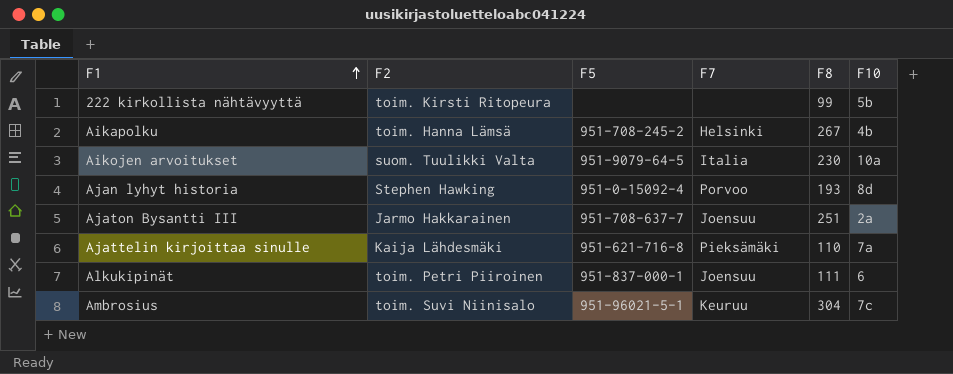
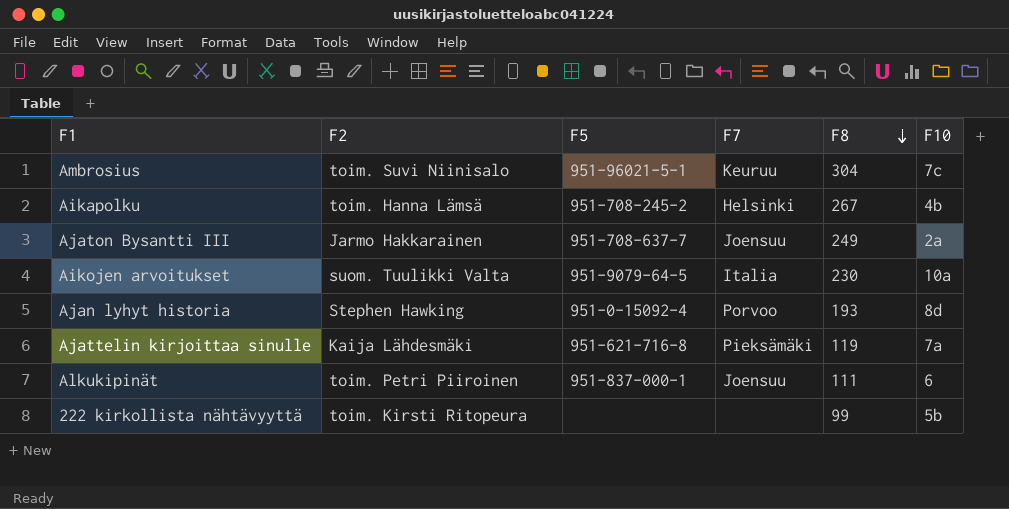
row order: F1 ascending -> F8 descending
Ajaton Bysantti III | F8: 251 -> 249
Ajattelin kirjoittaa sinulle | F8: 110 -> 119

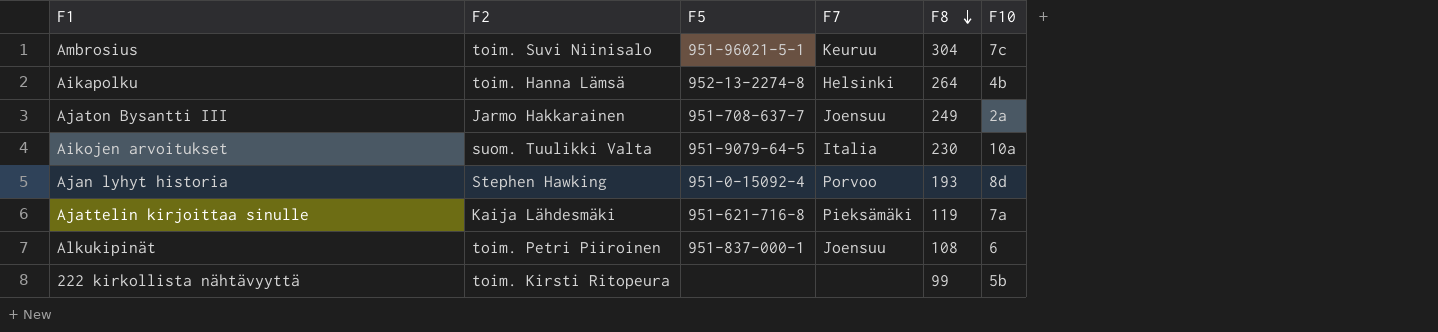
Aikapolku | F5: 951-708-245-2 -> 952-13-2274-8
Aikapolku | F8: 267 -> 264
Alkukipinät | F8: 111 -> 108

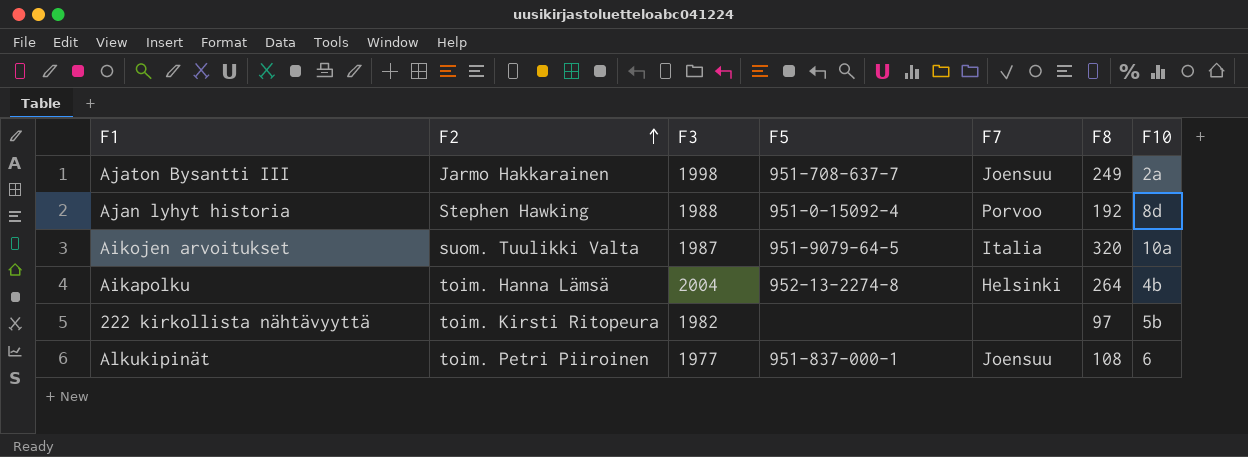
row order: F8 descending -> F2 ascending
column F3 | position: none -> 3
row Ambrosius: toim. Suvi Niinisalo | 951-96021-5-1 | Keuruu | 304 | 7c -> none
row Ajattelin kirjoittaa sinulle: Kaija Lähdesmäki | 951-621-716-8 | Pieksämäki | 119 | 7a -> none
Ajan lyhyt historia | F8: 193 -> 192
Aikojen arvoitukset | F8: 230 -> 320
222 kirkollista nähtävyyttä | F8: 99 -> 97

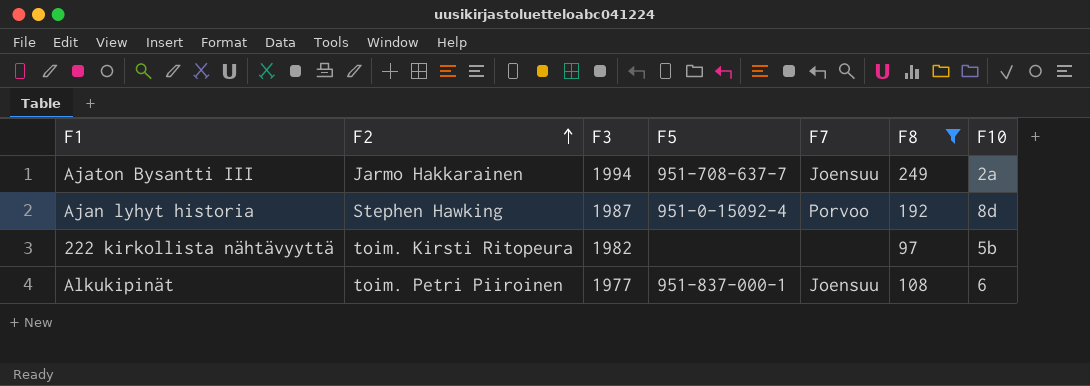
filter: none -> F8 <= 249
Ajaton Bysantti III | F3: 1998 -> 1994
Ajan lyhyt historia | F3: 1988 -> 1987

